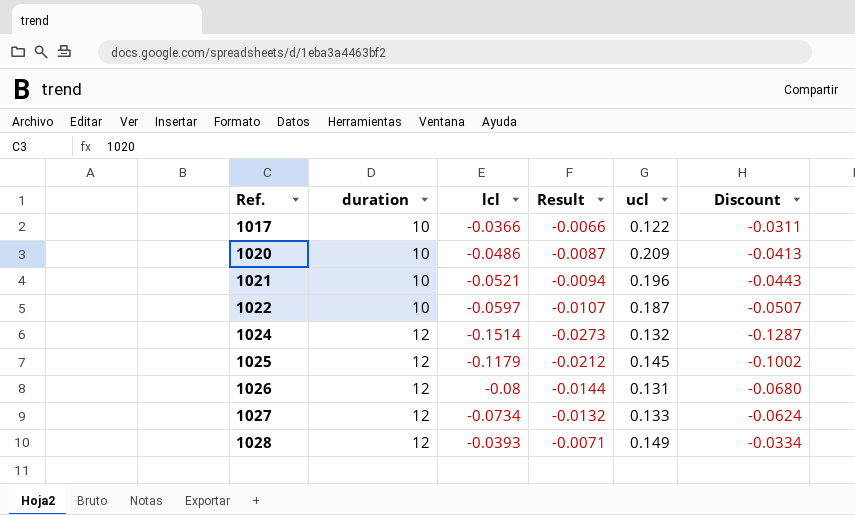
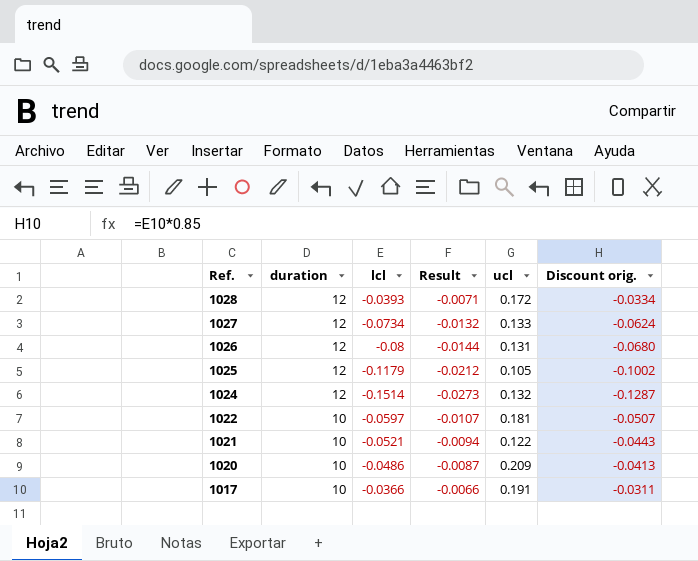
row order: Ref. ascending -> Ref. descending
column name: Discount -> Discount orig.
1028 | ucl: 0.149 -> 0.172
1025 | ucl: 0.145 -> 0.105
1022 | ucl: 0.187 -> 0.181
1021 | ucl: 0.196 -> 0.122
1017 | ucl: 0.122 -> 0.191

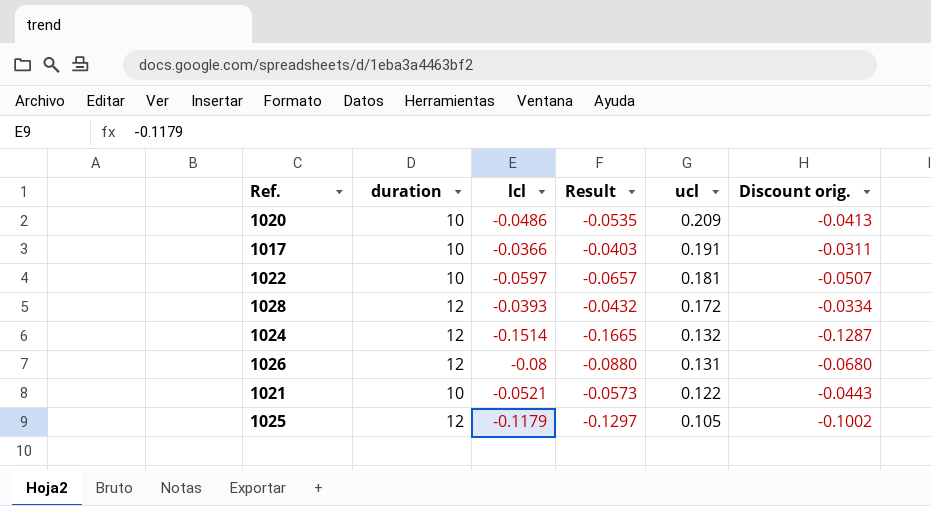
row order: Ref. descending -> ucl descending
column Result | formula: [lcl] * 0.18 -> [lcl] * 1.1
row 1027: 12 | -0.0734 | -0.0132 | 0.133 | -0.0624 -> none

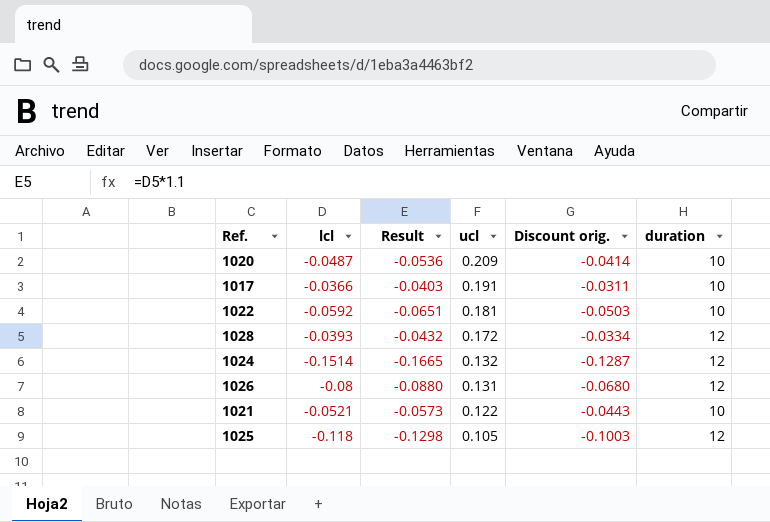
column duration | position: 2 -> 6
1020 | lcl: -0.0486 -> -0.0487
1020 | Result: -0.0535 -> -0.0536
1020 | Discount orig.: -0.0413 -> -0.0414
1022 | lcl: -0.0597 -> -0.0592
1022 | Result: -0.0657 -> -0.0651
1022 | Discount orig.: -0.0507 -> -0.0503
1025 | lcl: -0.1179 -> -0.118
1025 | Result: -0.1297 -> -0.1298
1025 | Discount orig.: -0.1002 -> -0.1003

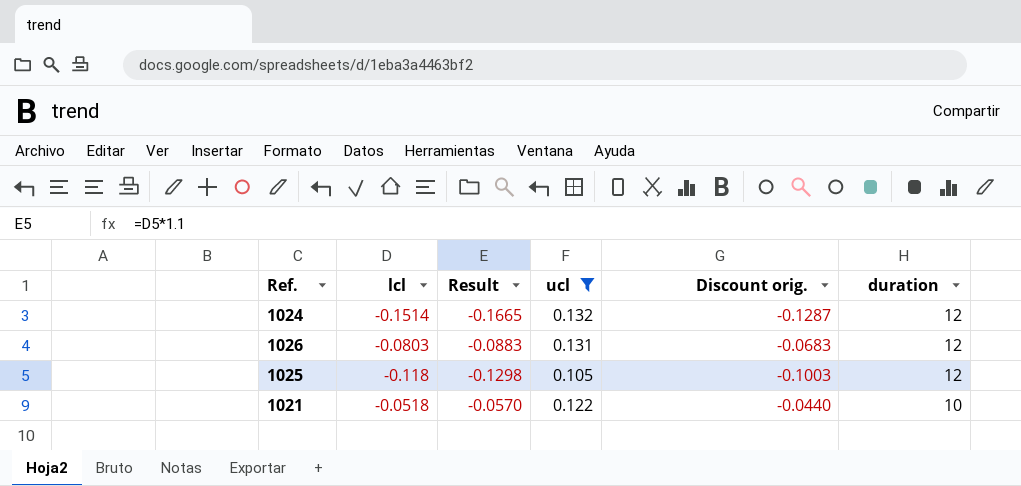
filter: none -> ucl <= 0.132
row order: ucl descending -> duration descending
1026 | lcl: -0.08 -> -0.0803
1026 | Result: -0.0880 -> -0.0883
1026 | Discount orig.: -0.0680 -> -0.0683
1021 | lcl: -0.0521 -> -0.0518
1021 | Result: -0.0573 -> -0.0570
1021 | Discount orig.: -0.0443 -> -0.0440

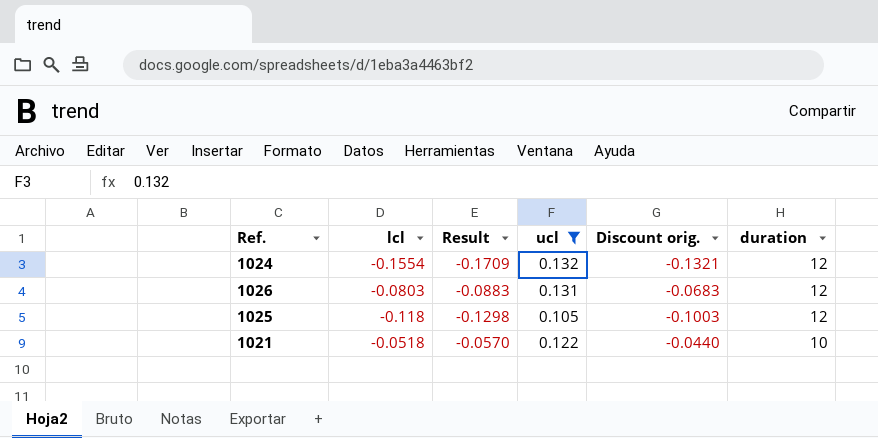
1024 | lcl: -0.1514 -> -0.1554
1024 | Result: -0.1665 -> -0.1709
1024 | Discount orig.: -0.1287 -> -0.1321

